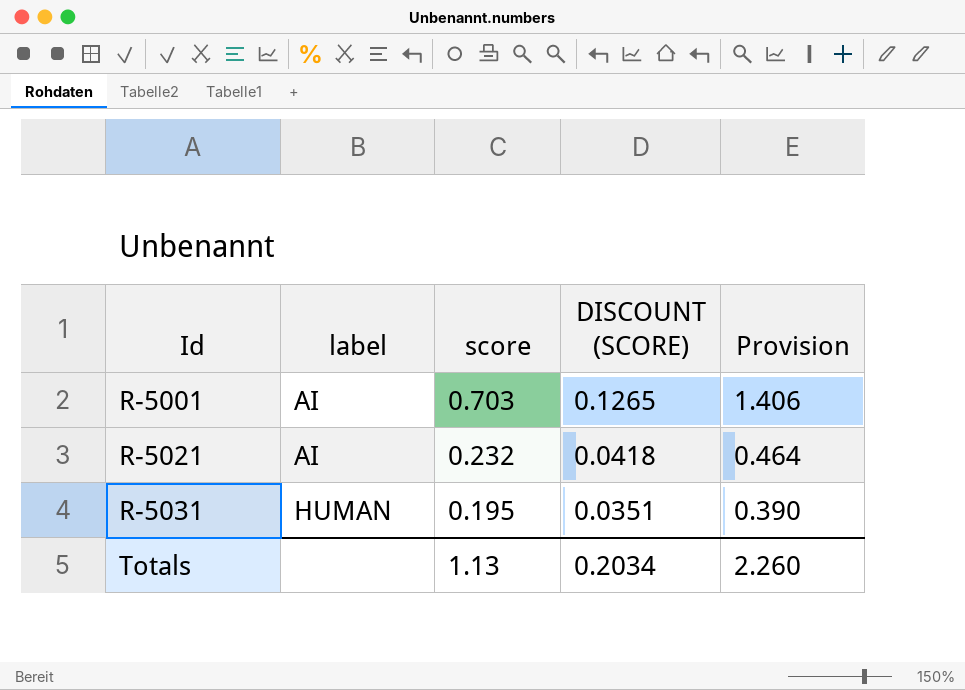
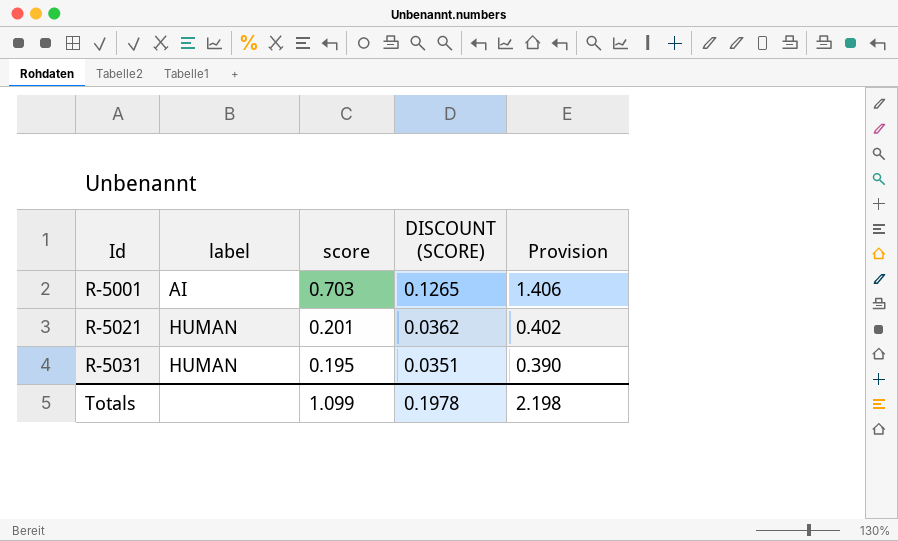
R-5021 | label: AI -> HUMAN
R-5021 | score: 0.232 -> 0.201
R-5021 | DISCOUNT (SCORE): 0.0418 -> 0.0362
R-5021 | Provision: 0.464 -> 0.402
Totals | score: 1.13 -> 1.099
Totals | DISCOUNT (SCORE): 0.2034 -> 0.1978
Totals | Provision: 2.260 -> 2.198

